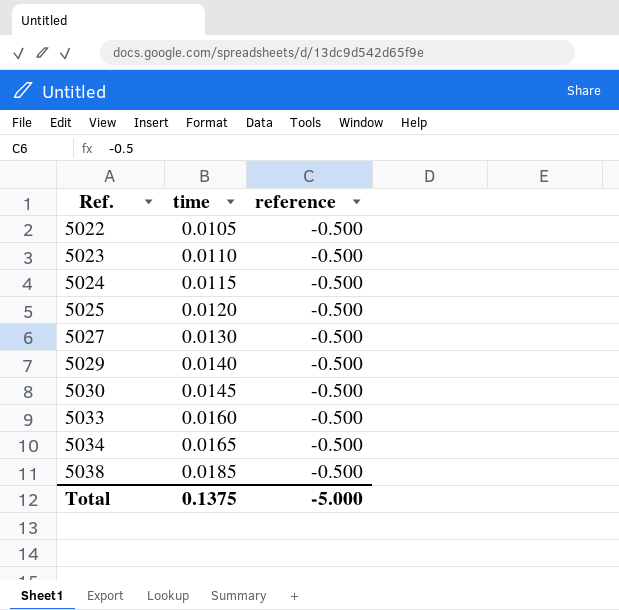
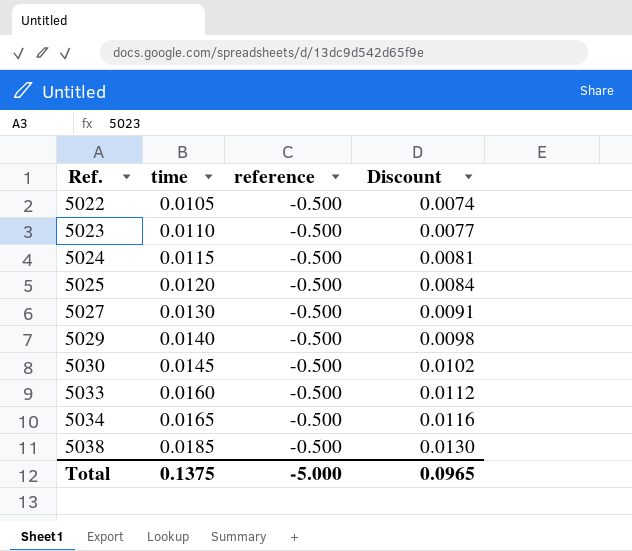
column Discount | formula: none -> [time] * 0.7

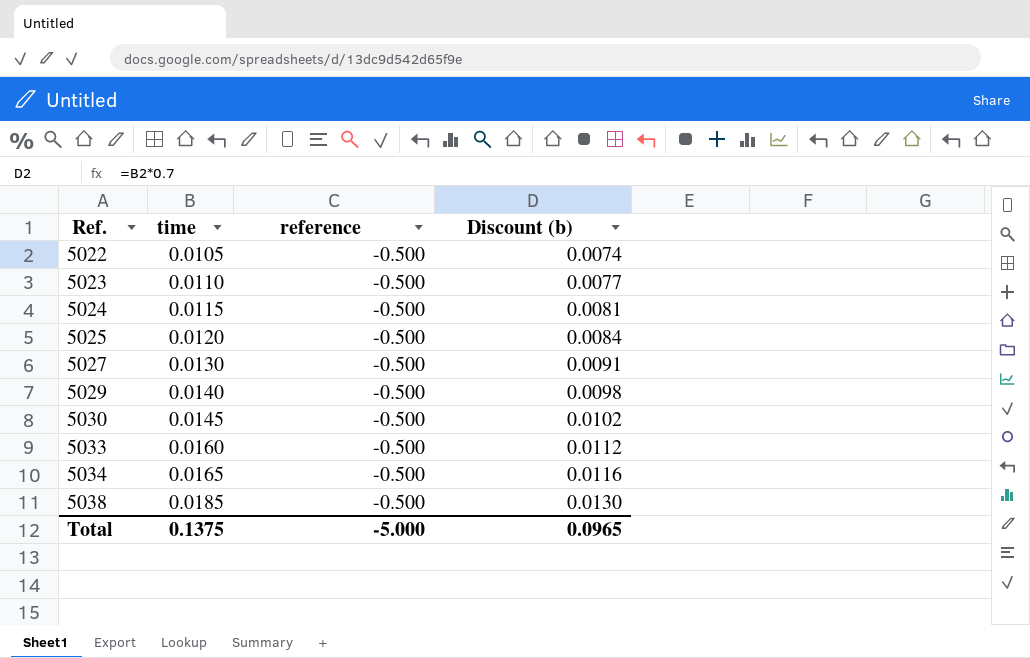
column name: Discount -> Discount (b)

